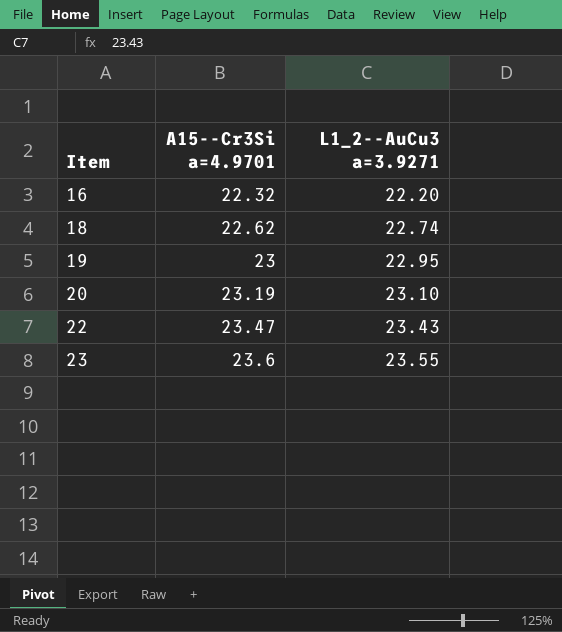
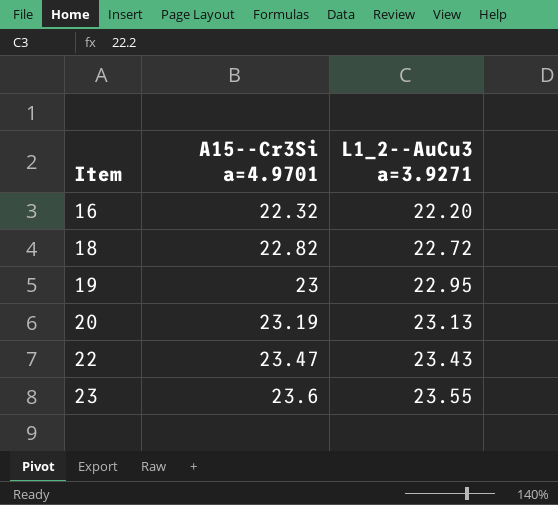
18 | A15--Cr3Si a=4.9701: 22.62 -> 22.82
18 | L1_2--AuCu3 a=3.9271: 22.74 -> 22.72
20 | L1_2--AuCu3 a=3.9271: 23.10 -> 23.13

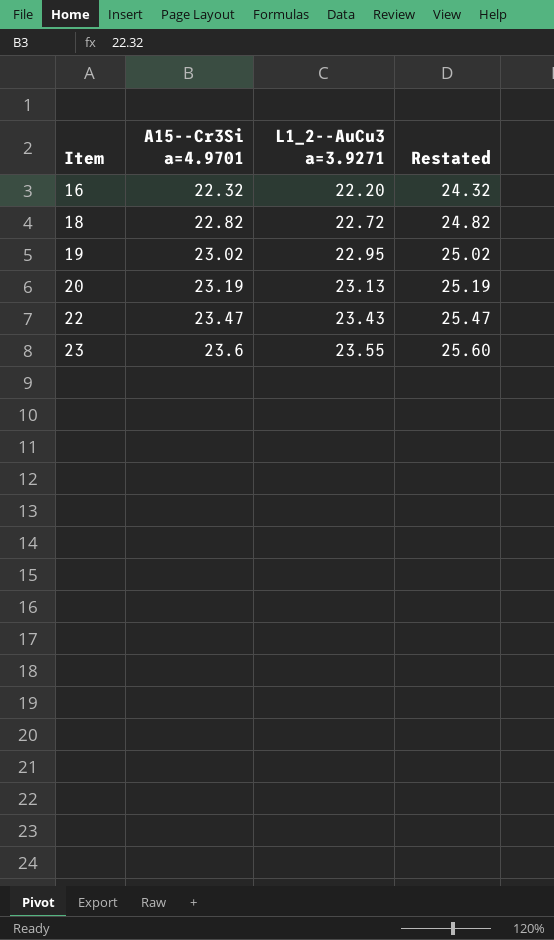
column Restated | formula: none -> [A15--Cr3Si a=4.9701] + 2
19 | A15--Cr3Si a=4.9701: 23 -> 23.02

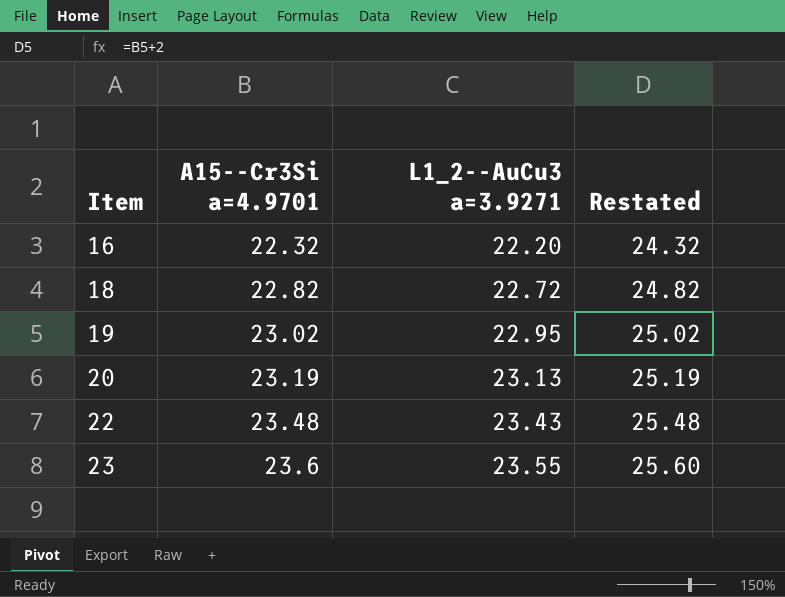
22 | A15--Cr3Si a=4.9701: 23.47 -> 23.48
22 | Restated: 25.47 -> 25.48

